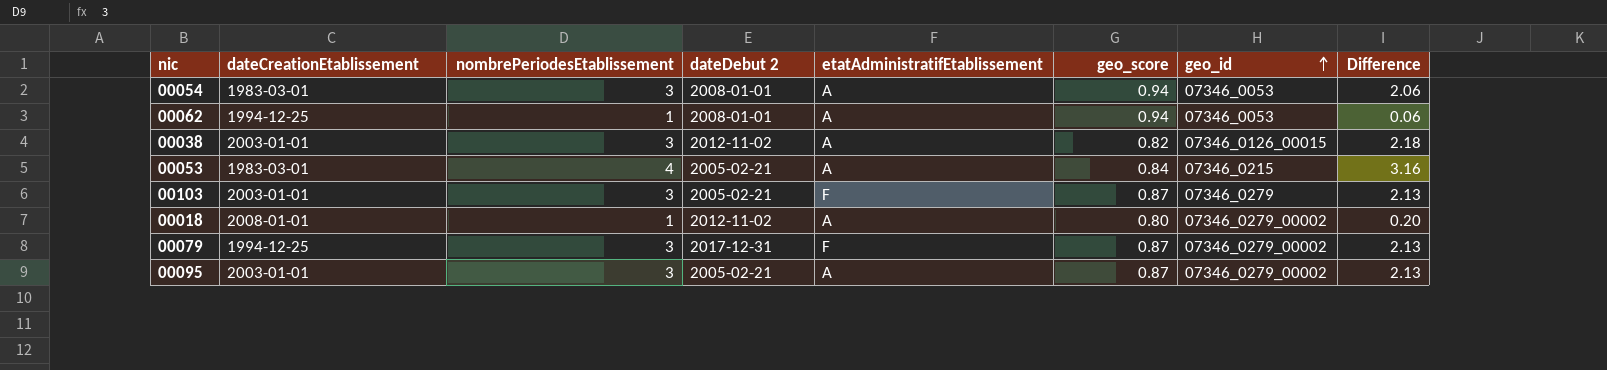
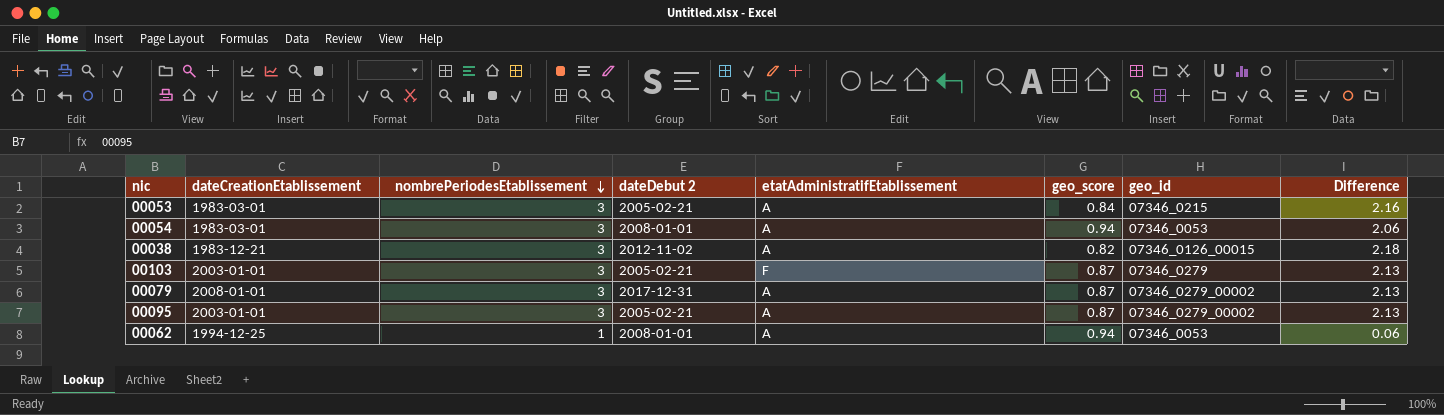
row order: geo_id ascending -> nombrePeriodesEtablissement descending
row 00018: 2008-01-01 | 1 | 2012-11-02 | A | 0.80 | 07346_0279_00002 | 0.20 -> none
00053 | nombrePeriodesEtablissement: 4 -> 3
00053 | Difference: 3.16 -> 2.16
00038 | dateCreationEtablissement: 2003-01-01 -> 1983-12-21
00079 | dateCreationEtablissement: 1994-12-25 -> 2008-01-01
00079 | etatAdministratifEtablissement: F -> A

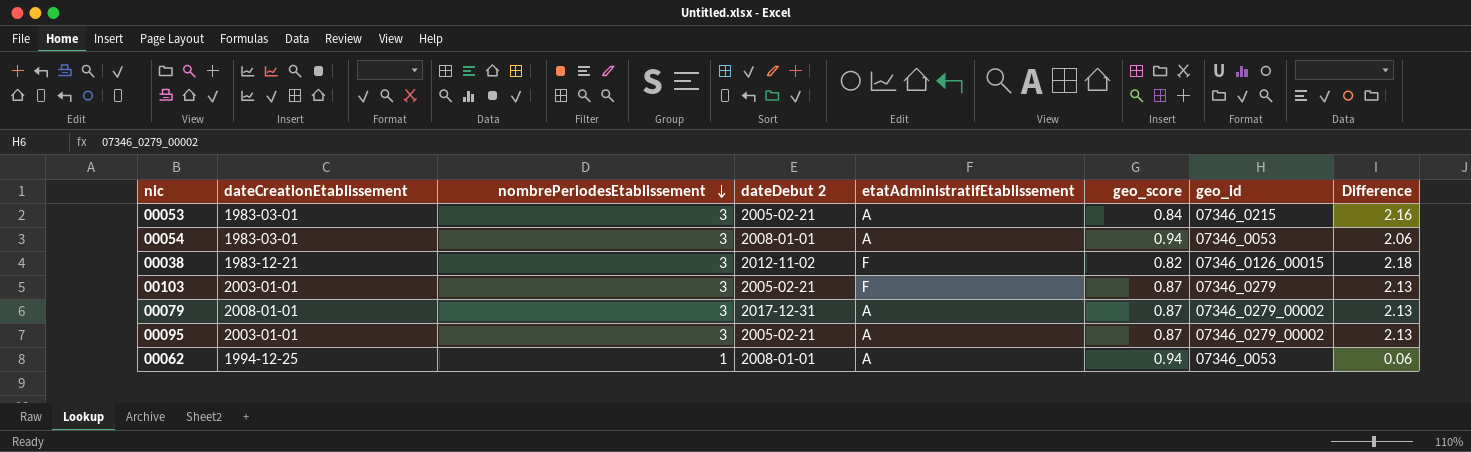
00038 | etatAdministratifEtablissement: A -> F

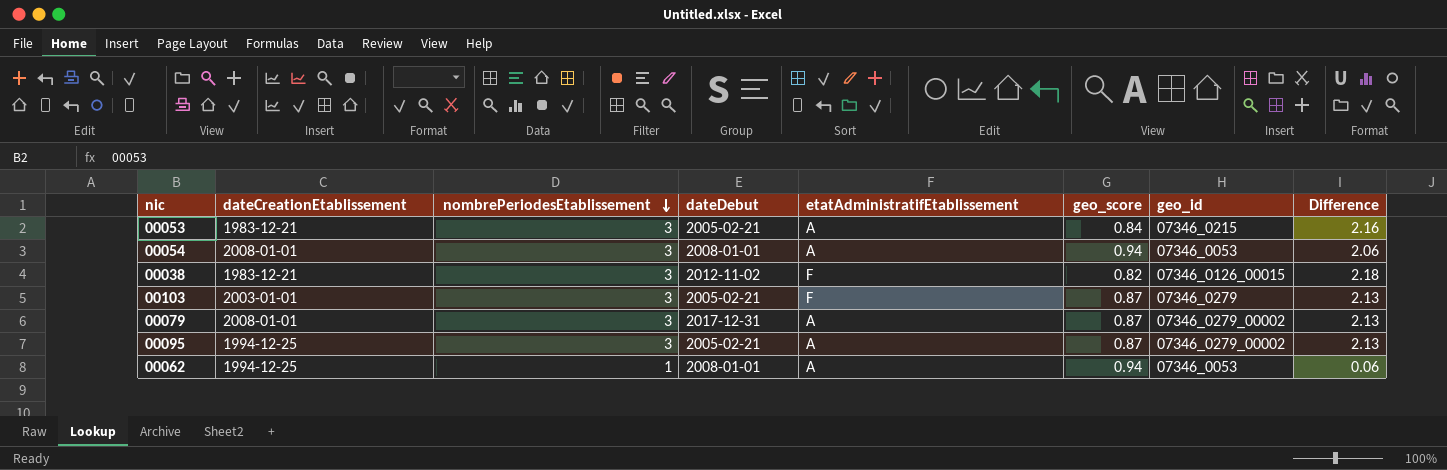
column name: dateDebut 2 -> dateDebut
00053 | dateCreationEtablissement: 1983-03-01 -> 1983-12-21
00054 | dateCreationEtablissement: 1983-03-01 -> 2008-01-01
00095 | dateCreationEtablissement: 2003-01-01 -> 1994-12-25

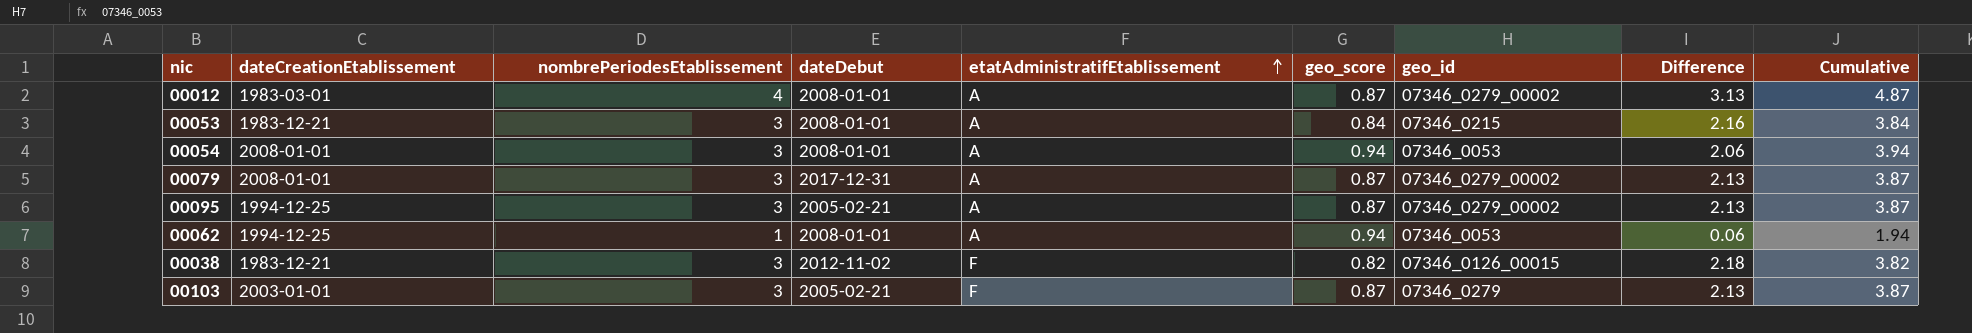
row order: nombrePeriodesEtablissement descending -> etatAdministratifEtablissement ascending
column Cumulative | formula: none -> [nombrePeriodesEtablissement] + [geo_score]
row 00012: none -> 1983-03-01 | 4 | 2008-01-01 | A | 0.87 | 07346_0279_00002 | 3.13 | 4.87
00053 | dateDebut: 2005-02-21 -> 2008-01-01

